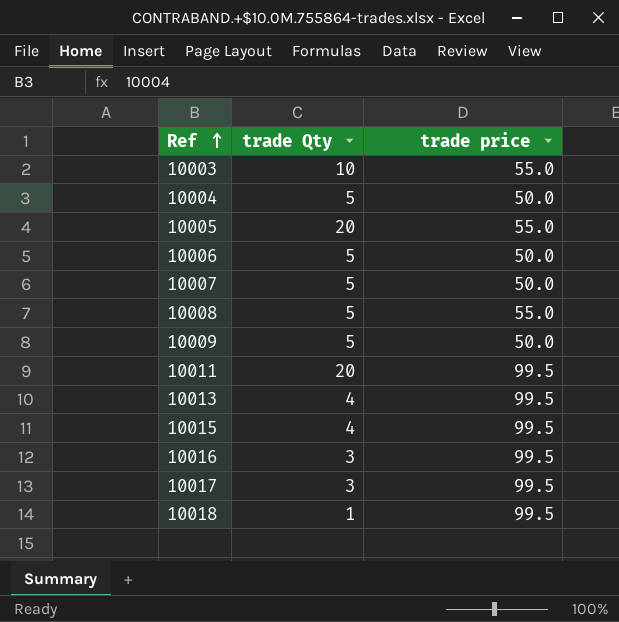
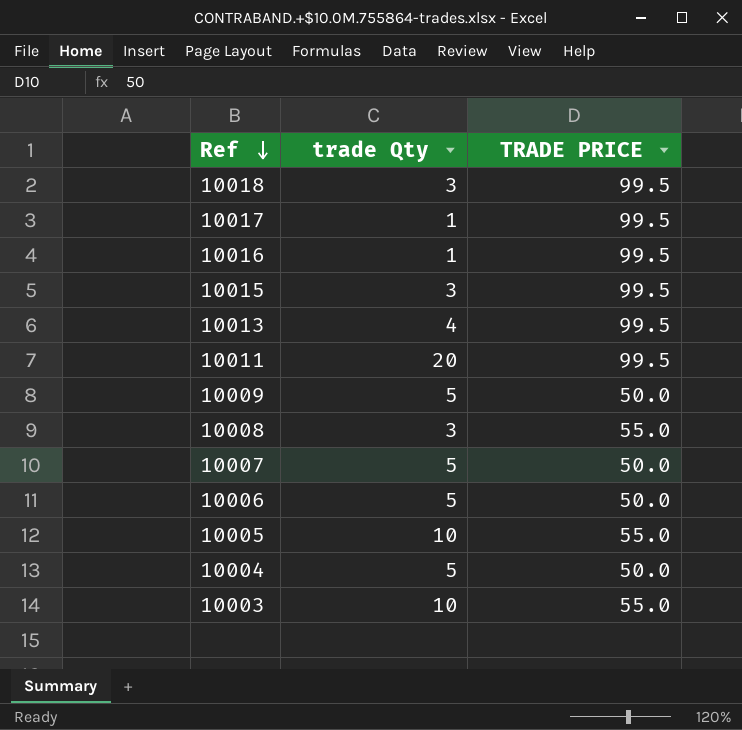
row order: Ref ascending -> Ref descending
column name: trade price -> TRADE PRICE
10018 | trade Qty: 1 -> 3
10017 | trade Qty: 3 -> 1
10016 | trade Qty: 3 -> 1
10015 | trade Qty: 4 -> 3
10008 | trade Qty: 5 -> 3
10005 | trade Qty: 20 -> 10

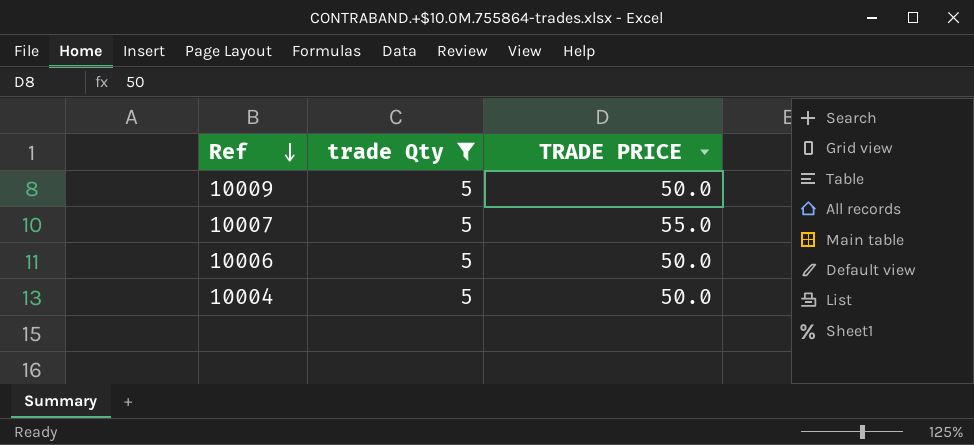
filter: none -> trade Qty = 5
10007 | TRADE PRICE: 50.0 -> 55.0

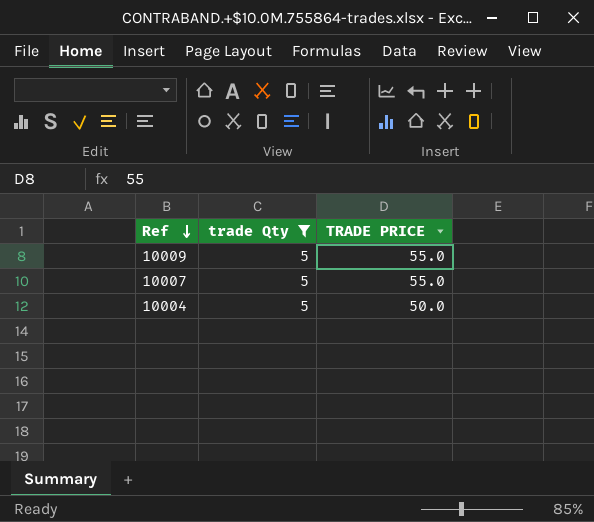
row 10006: 5 | 50.0 -> none
10009 | TRADE PRICE: 50.0 -> 55.0

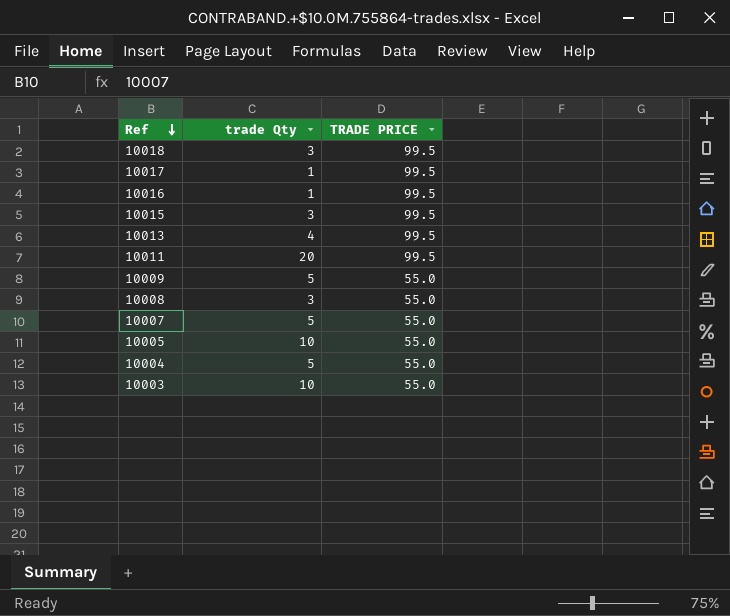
filter: trade Qty = 5 -> none
10004 | TRADE PRICE: 50.0 -> 55.0

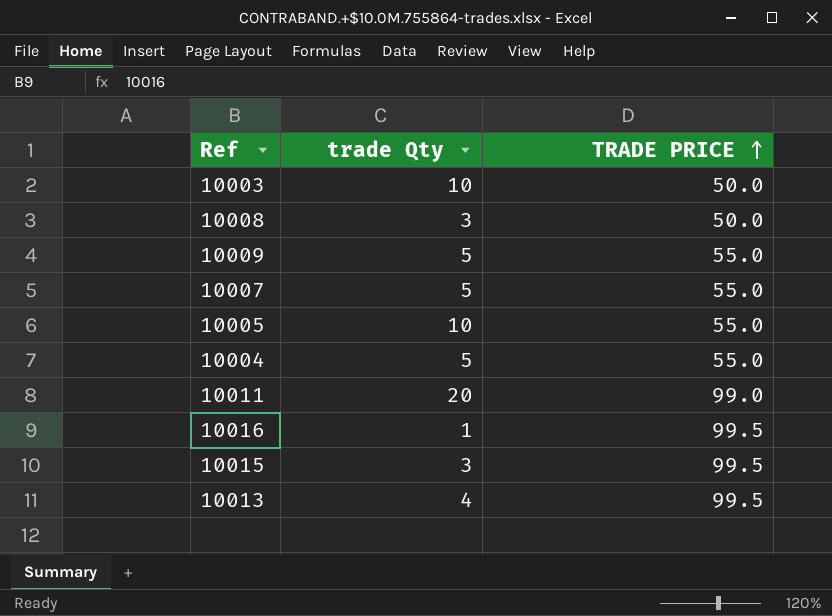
row order: Ref descending -> TRADE PRICE ascending
row 10018: 3 | 99.5 -> none
row 10017: 1 | 99.5 -> none
10003 | TRADE PRICE: 55.0 -> 50.0
10008 | TRADE PRICE: 55.0 -> 50.0
10011 | TRADE PRICE: 99.5 -> 99.0

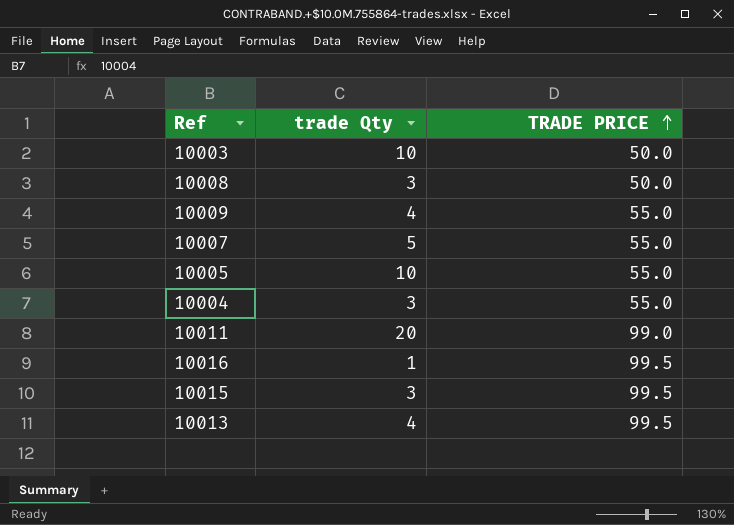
10009 | trade Qty: 5 -> 4
10004 | trade Qty: 5 -> 3

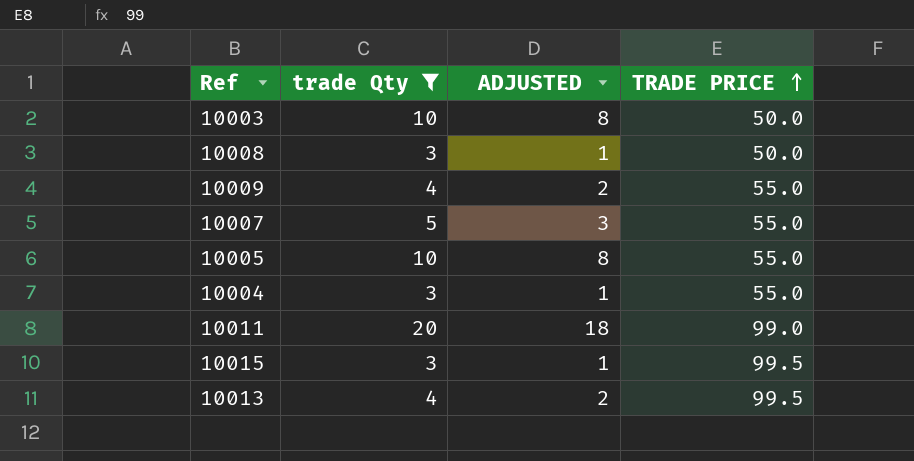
filter: none -> trade Qty != 1
column ADJUSTED | formula: none -> [trade Qty] - 2

